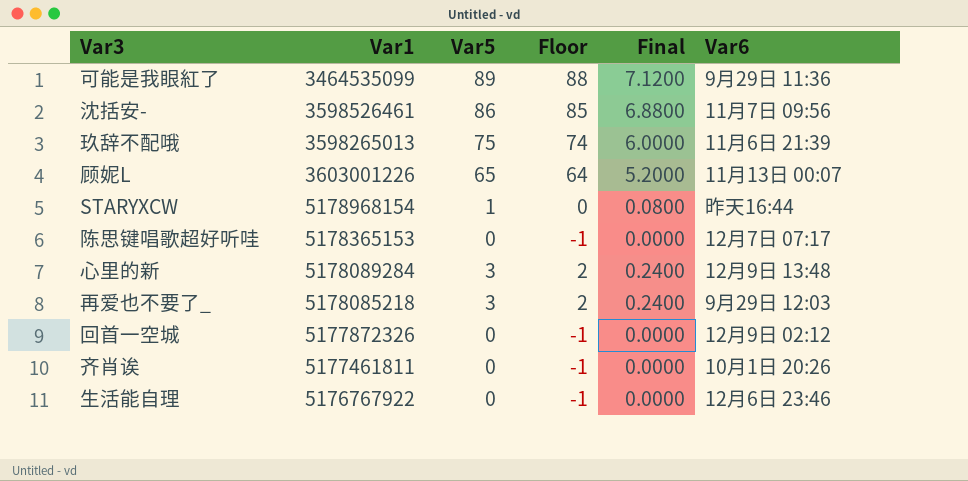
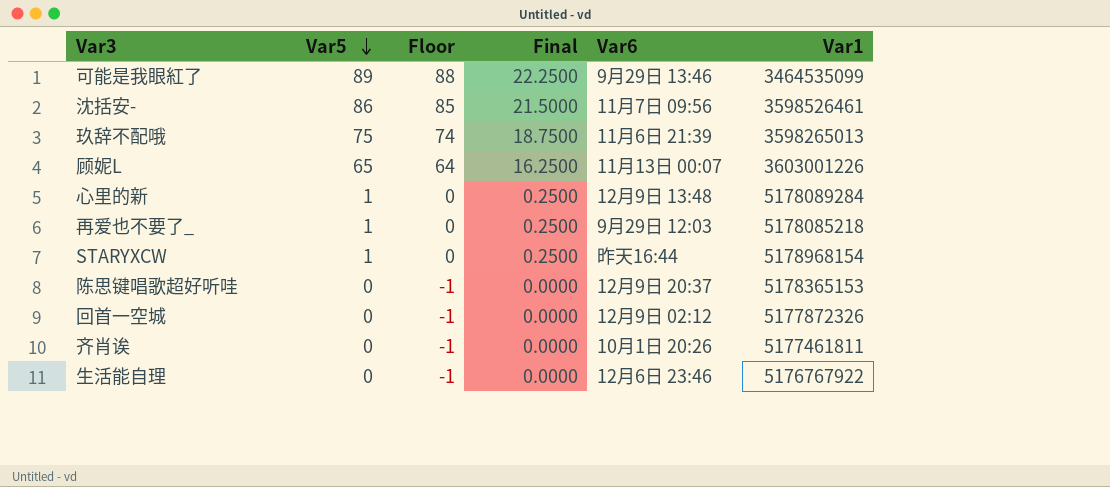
row order: none -> Var5 descending
column Final | formula: [Var5] * 0.08 -> [Var5] * 0.25
column Var1 | position: 2 -> 6
可能是我眼紅了 | Var6: 9月29日 11:36 -> 9月29日 13:46
心里的新 | Var5: 3 -> 1
心里的新 | Floor: 2 -> 0
再爱也不要了_ | Var5: 3 -> 1
再爱也不要了_ | Floor: 2 -> 0
陈思键唱歌超好听哇 | Var6: 12月7日 07:17 -> 12月9日 20:37

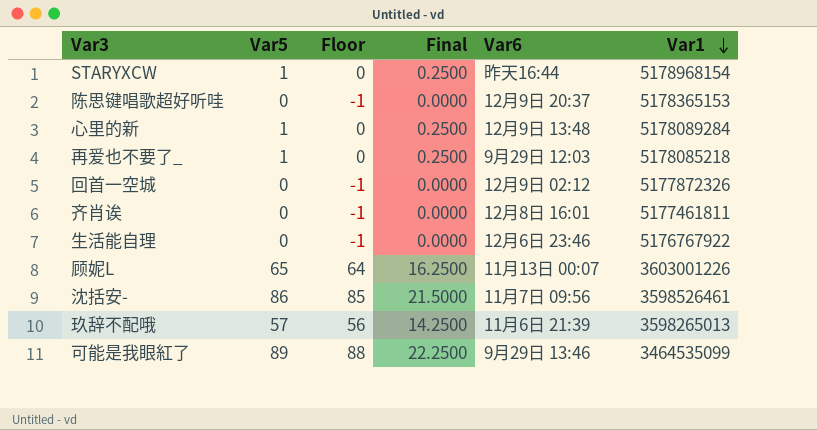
row order: Var5 descending -> Var1 descending
齐肖诶 | Var6: 10月1日 20:26 -> 12月8日 16:01
玖辞不配哦 | Var5: 75 -> 57
玖辞不配哦 | Floor: 74 -> 56
玖辞不配哦 | Final: 18.7500 -> 14.2500

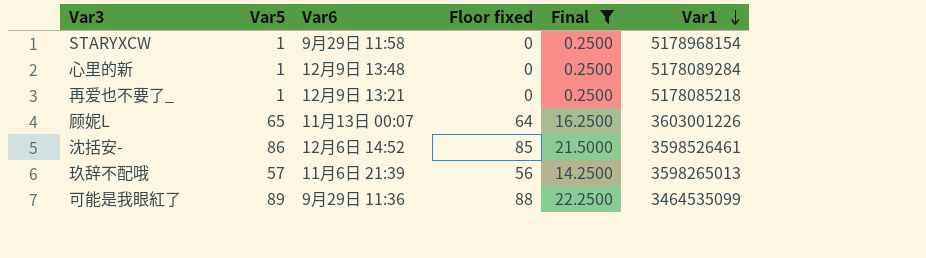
filter: none -> Final != 0.0000
column Var6 | position: 5 -> 3
column name: Floor -> Floor fixed
STARYXCW | Var6: 昨天16:44 -> 9月29日 11:58
再爱也不要了_ | Var6: 9月29日 12:03 -> 12月9日 13:21
沈括安- | Var6: 11月7日 09:56 -> 12月6日 14:52
可能是我眼紅了 | Var6: 9月29日 13:46 -> 9月29日 11:36

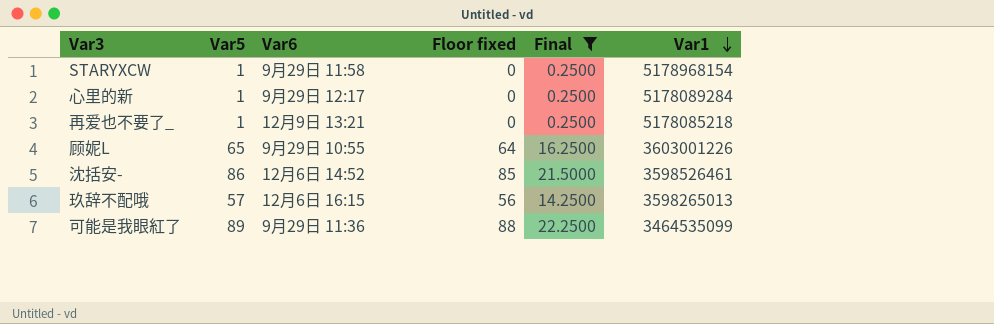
心里的新 | Var6: 12月9日 13:48 -> 9月29日 12:17
顾妮L | Var6: 11月13日 00:07 -> 9月29日 10:55
玖辞不配哦 | Var6: 11月6日 21:39 -> 12月6日 16:15

